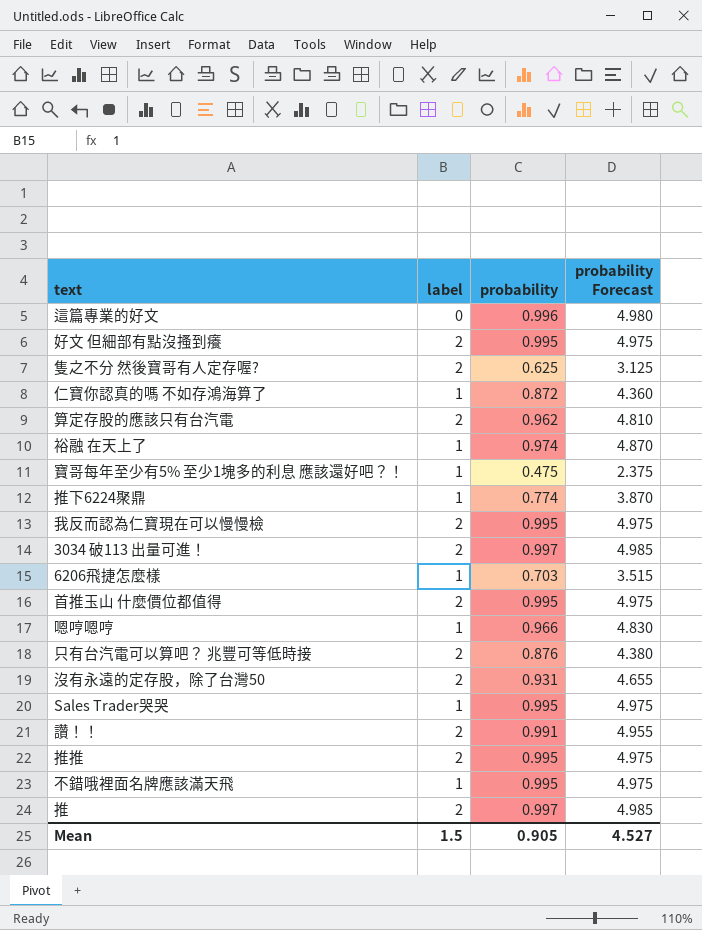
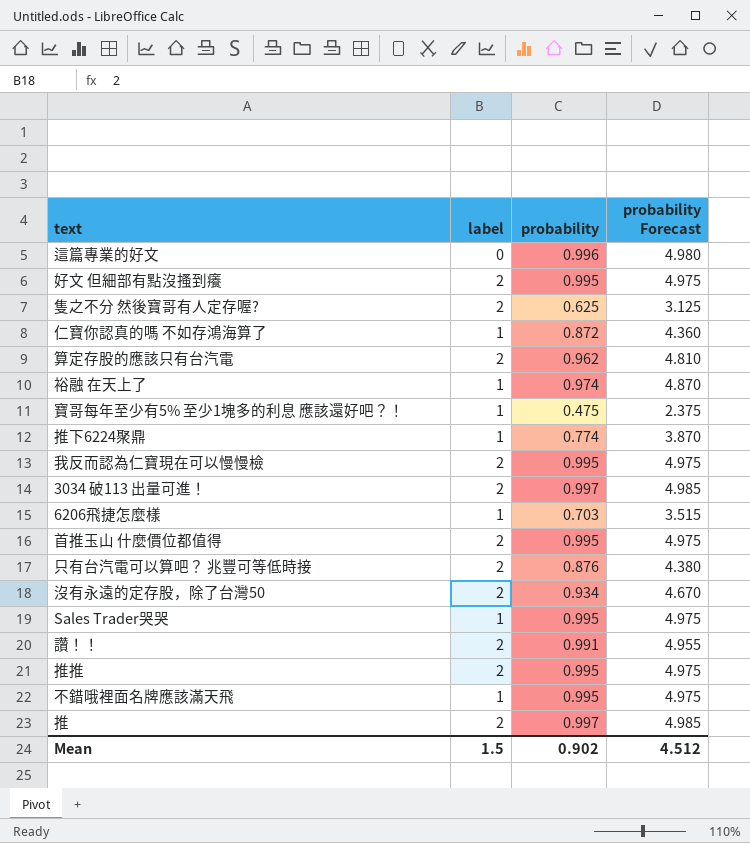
row 嗯哼嗯哼: 1 | 0.966 | 4.830 -> none
沒有永遠的定存股，除了台灣50 | probability: 0.931 -> 0.934
沒有永遠的定存股，除了台灣50 | probability Forecast: 4.655 -> 4.670
Mean | probability: 0.905 -> 0.902
Mean | probability Forecast: 4.527 -> 4.512

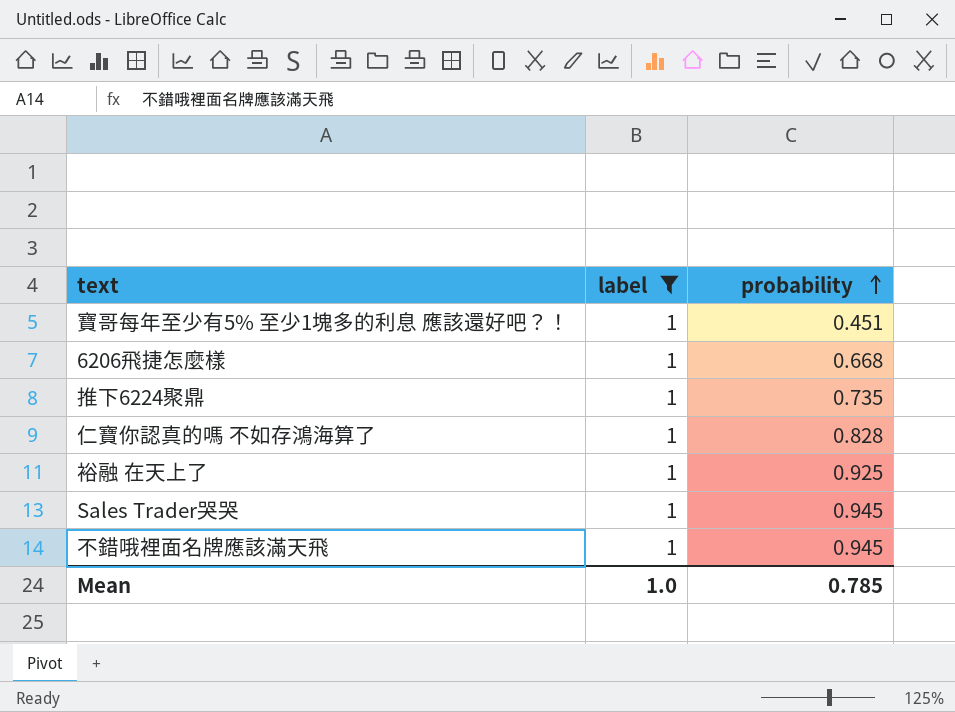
filter: none -> label = 1
row order: none -> probability ascending
column probability Forecast | formula: [probability] * 5 -> none
寶哥每年至少有5% 至少1塊多的利息 應該還好吧？！ | probability: 0.475 -> 0.451
6206飛捷怎麼樣 | probability: 0.703 -> 0.668
推下6224聚鼎 | probability: 0.774 -> 0.735
仁寶你認真的嗎 不如存鴻海算了 | probability: 0.872 -> 0.828
裕融 在天上了 | probability: 0.974 -> 0.925
Sales Trader哭哭 | probability: 0.995 -> 0.945
不錯哦裡面名牌應該滿天飛 | probability: 0.995 -> 0.945
Mean | label: 1.5 -> 1.0
Mean | probability: 0.902 -> 0.785

